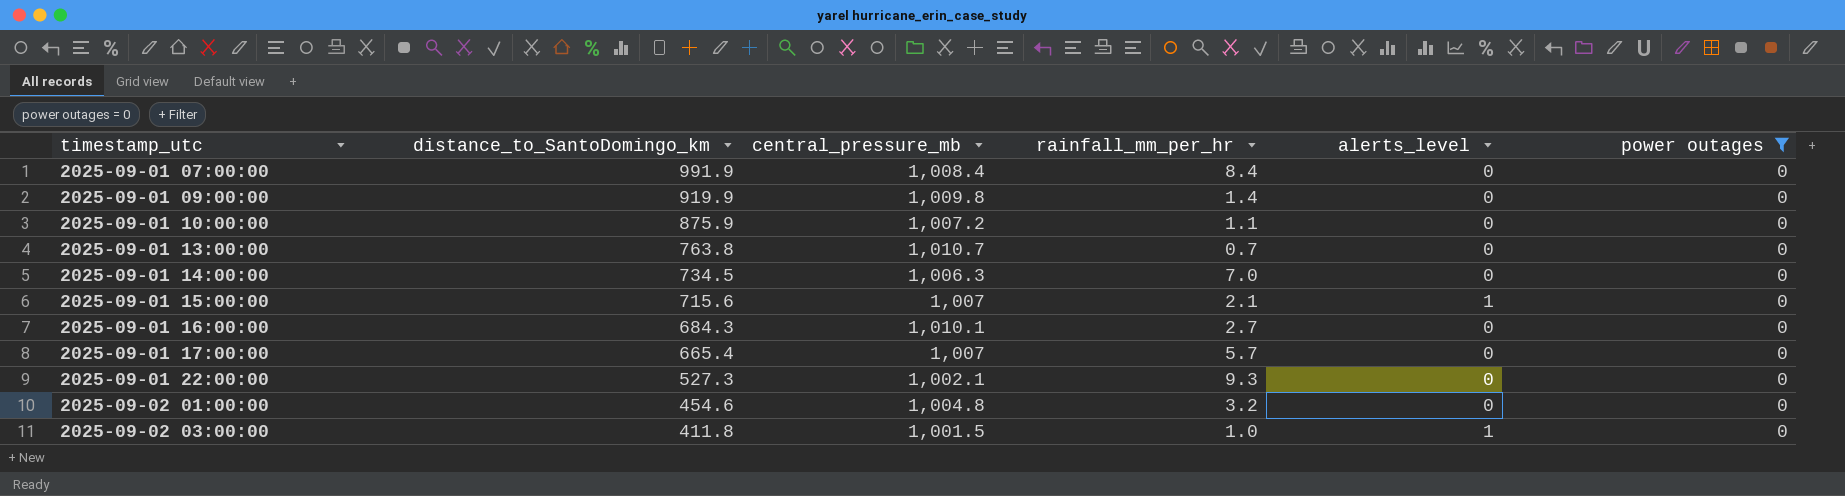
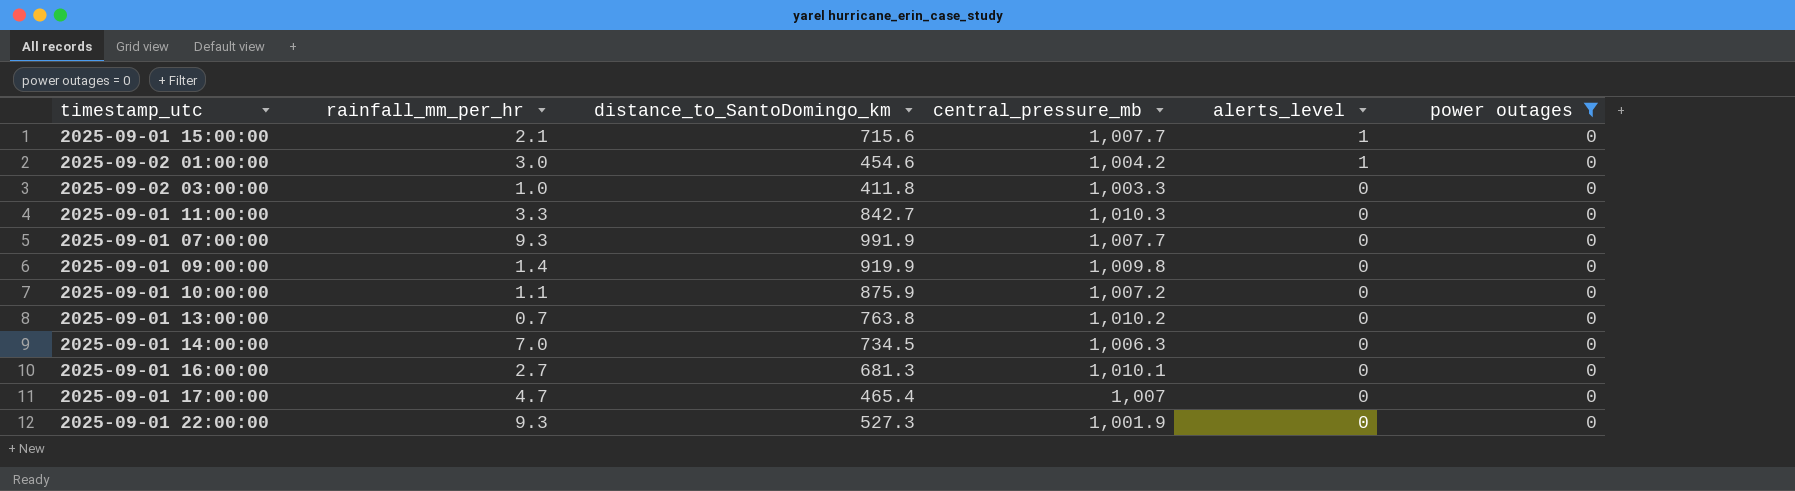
row order: timestamp_utc ascending -> alerts_level descending
column rainfall_mm_per_hr | position: 4 -> 2
2025-09-01 15:00:00 | central_pressure_mb: 1,007 -> 1,007.7
2025-09-02 01:00:00 | rainfall_mm_per_hr: 3.2 -> 3.0
2025-09-02 01:00:00 | central_pressure_mb: 1,004.8 -> 1,004.2
2025-09-02 01:00:00 | alerts_level: 0 -> 1
2025-09-02 03:00:00 | central_pressure_mb: 1,001.5 -> 1,003.3
2025-09-02 03:00:00 | alerts_level: 1 -> 0
row 2025-09-01 11:00:00: none -> 3.3 | 842.7 | 1,010.3 | 0 | 0
2025-09-01 07:00:00 | rainfall_mm_per_hr: 8.4 -> 9.3
2025-09-01 07:00:00 | central_pressure_mb: 1,008.4 -> 1,007.7
2025-09-01 13:00:00 | central_pressure_mb: 1,010.7 -> 1,010.2
2025-09-01 16:00:00 | distance_to_SantoDomingo_km: 684.3 -> 681.3
2025-09-01 17:00:00 | rainfall_mm_per_hr: 5.7 -> 4.7
2025-09-01 17:00:00 | distance_to_SantoDomingo_km: 665.4 -> 465.4
2025-09-01 22:00:00 | central_pressure_mb: 1,002.1 -> 1,001.9

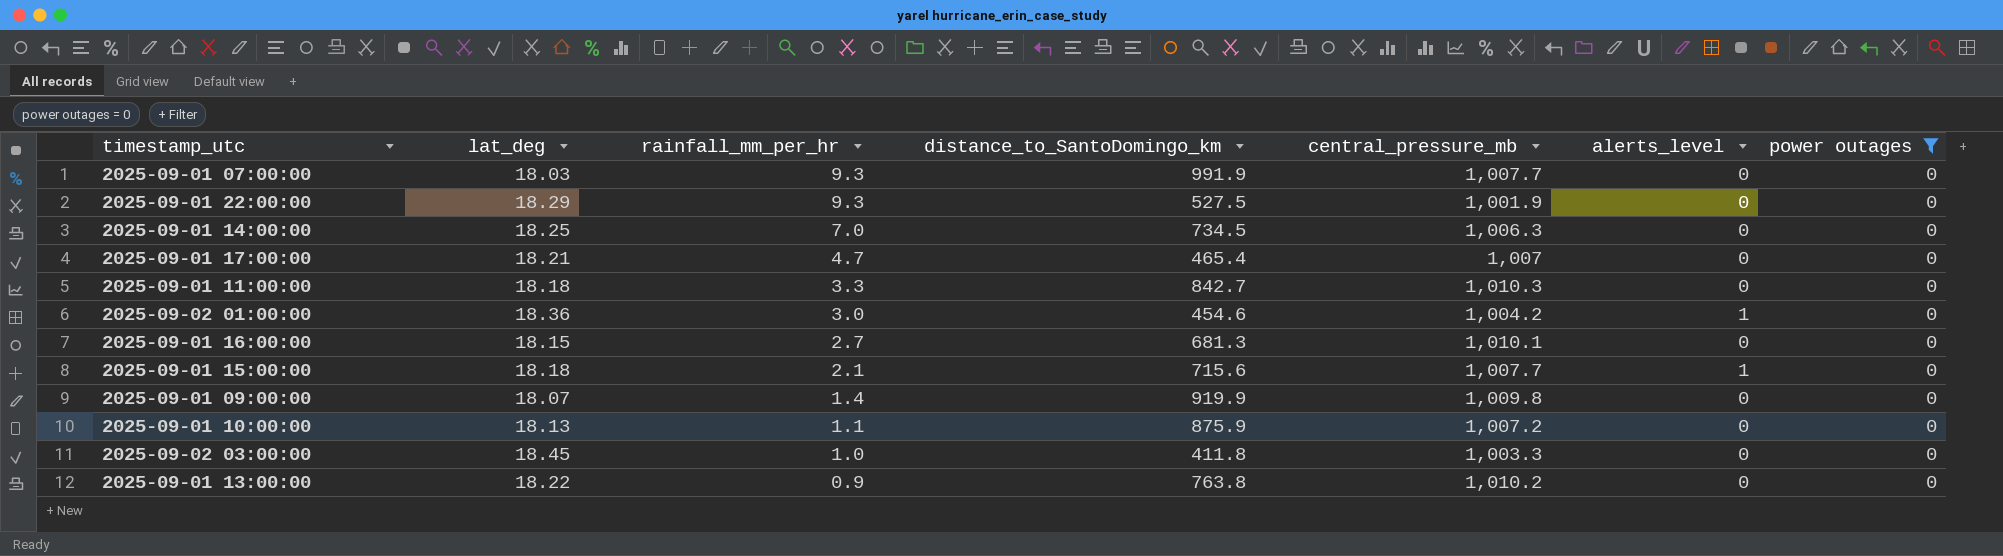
row order: alerts_level descending -> rainfall_mm_per_hr descending
column lat_deg | position: none -> 2
2025-09-01 22:00:00 | distance_to_SantoDomingo_km: 527.3 -> 527.5
2025-09-01 13:00:00 | rainfall_mm_per_hr: 0.7 -> 0.9

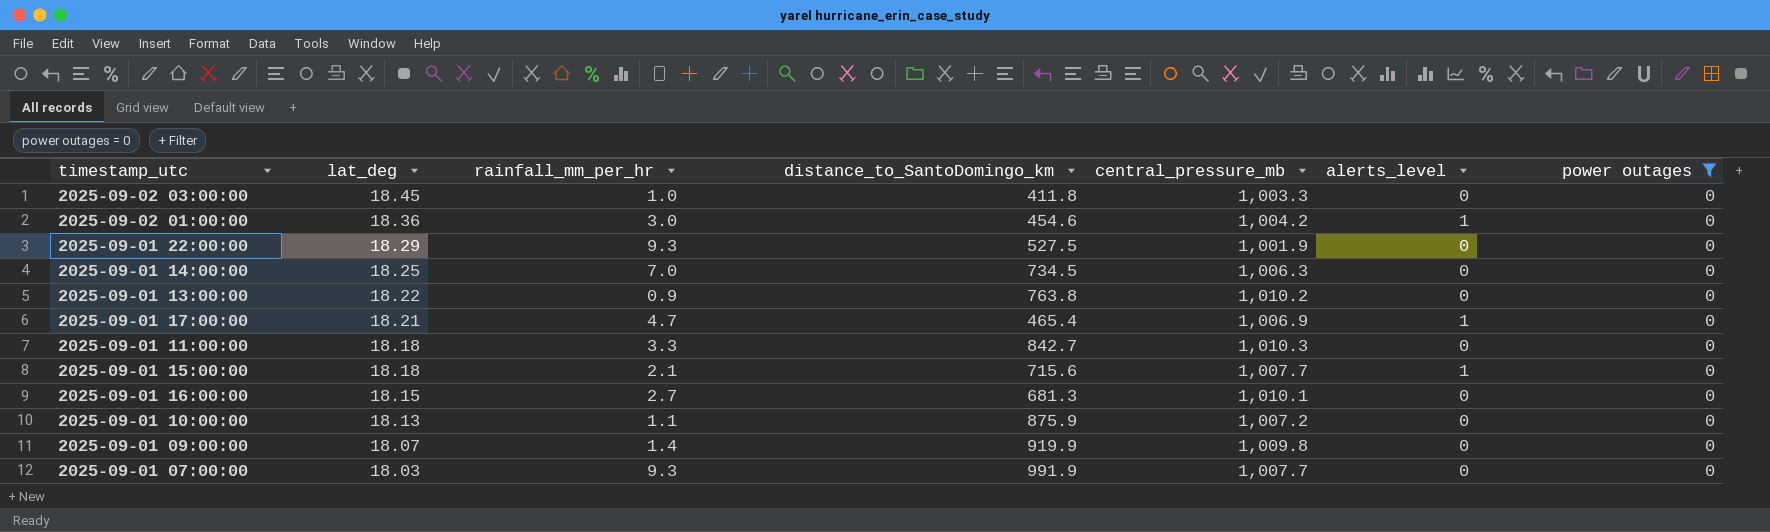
row order: rainfall_mm_per_hr descending -> lat_deg descending
2025-09-01 17:00:00 | central_pressure_mb: 1,007 -> 1,006.9
2025-09-01 17:00:00 | alerts_level: 0 -> 1

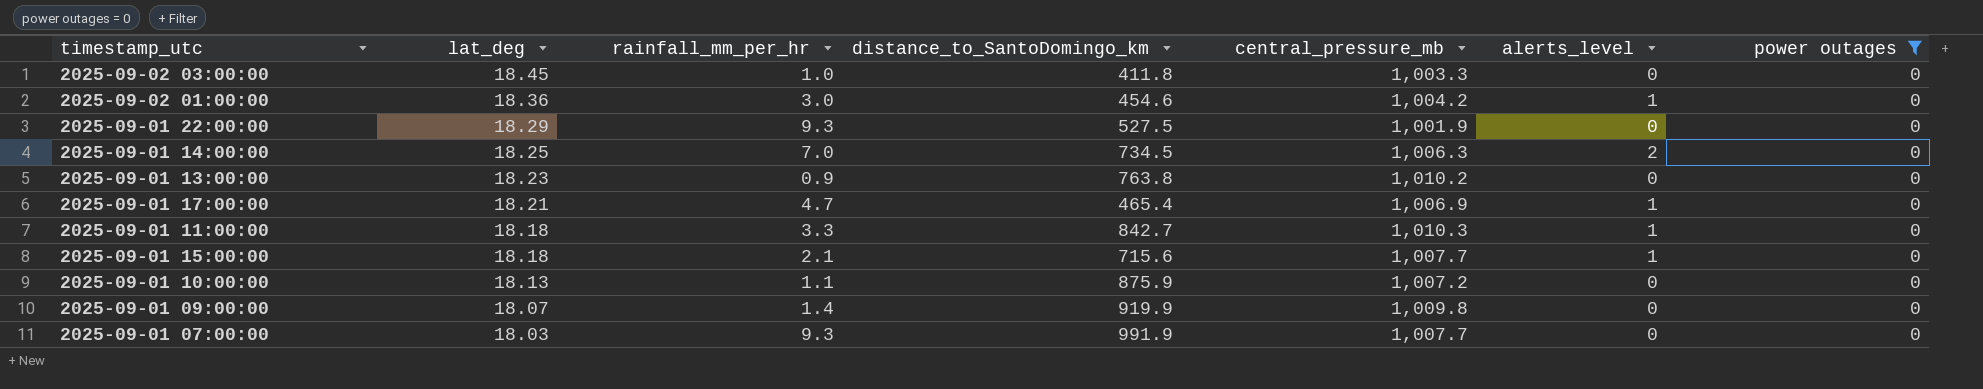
row 2025-09-01 16:00:00: 18.15 | 2.7 | 681.3 | 1,010.1 | 0 | 0 -> none
2025-09-01 14:00:00 | alerts_level: 0 -> 2
2025-09-01 13:00:00 | lat_deg: 18.22 -> 18.23
2025-09-01 11:00:00 | alerts_level: 0 -> 1

